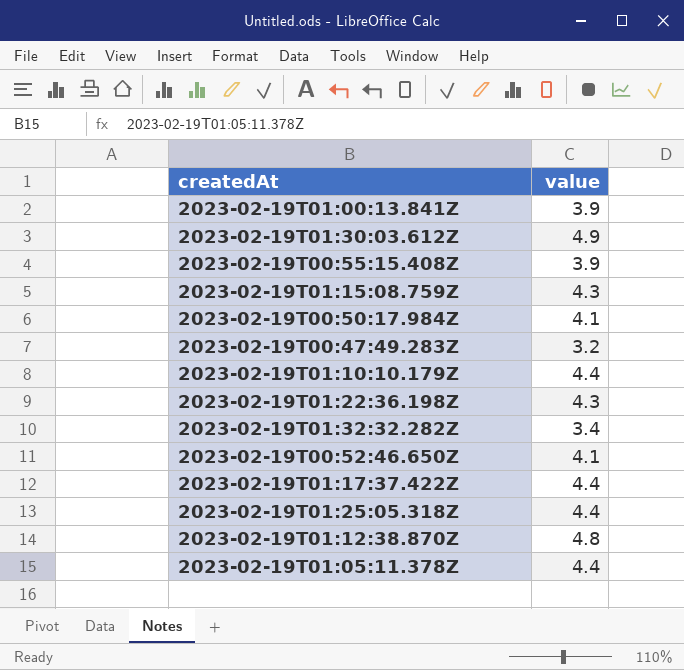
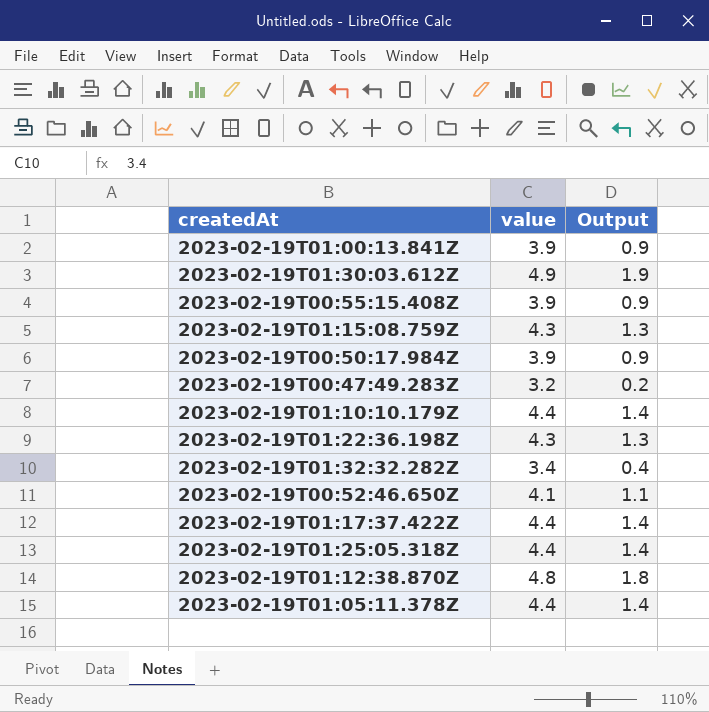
column Output | formula: none -> [value] - 3
2023-02-19T00:50:17.984Z | value: 4.1 -> 3.9

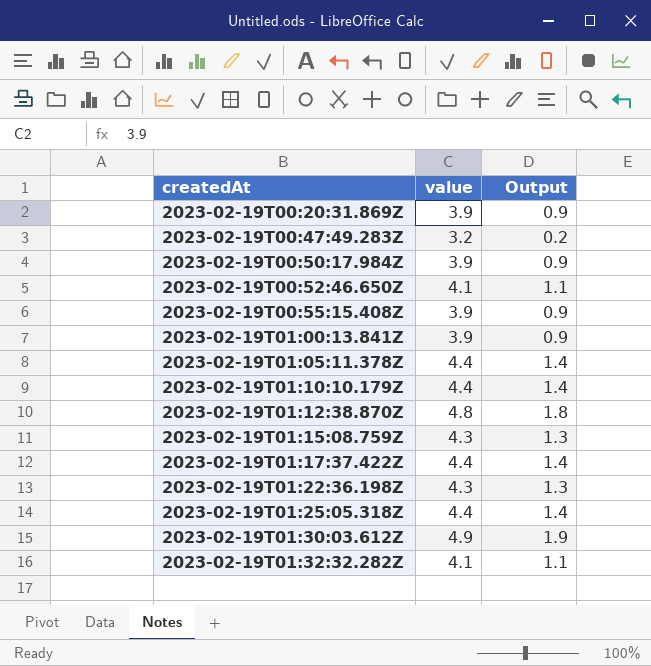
row order: none -> createdAt ascending
row 2023-02-19T00:20:31.869Z: none -> 3.9 | 0.9
2023-02-19T01:32:32.282Z | value: 3.4 -> 4.1
2023-02-19T01:32:32.282Z | Output: 0.4 -> 1.1

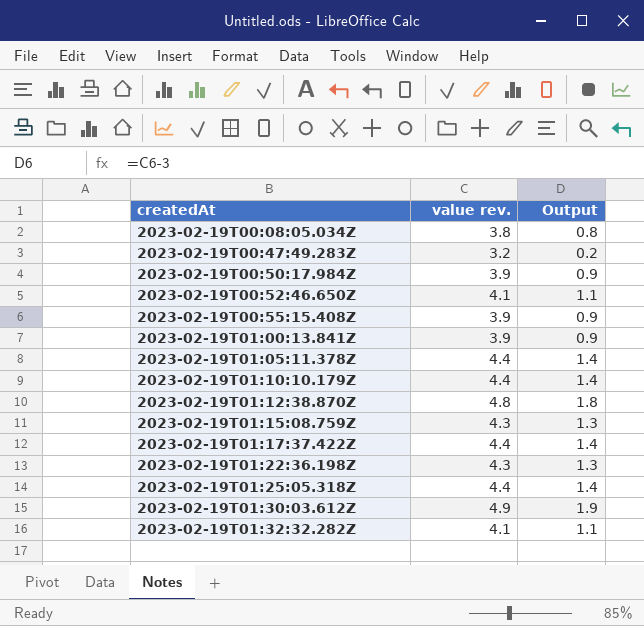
column name: value -> value rev.
row 2023-02-19T00:20:31.869Z: 3.9 | 0.9 -> none
row 2023-02-19T00:08:05.034Z: none -> 3.8 | 0.8

